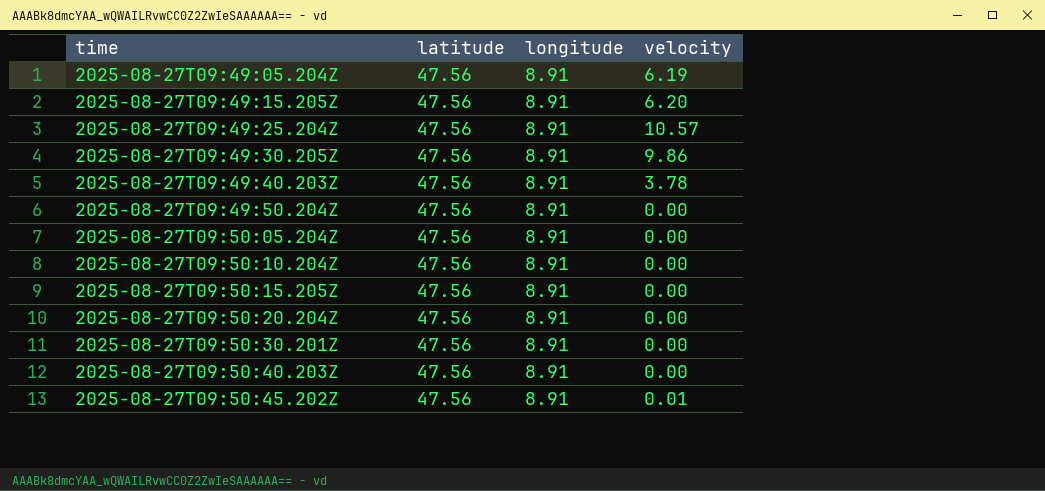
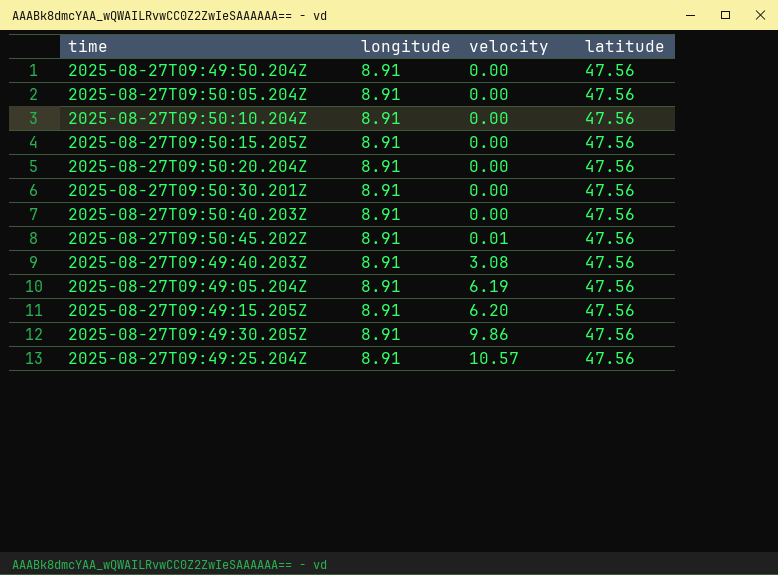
row order: time ascending -> velocity ascending
column latitude | position: 2 -> 4
2025-08-27T09:49:40.203Z | velocity: 3.78 -> 3.08

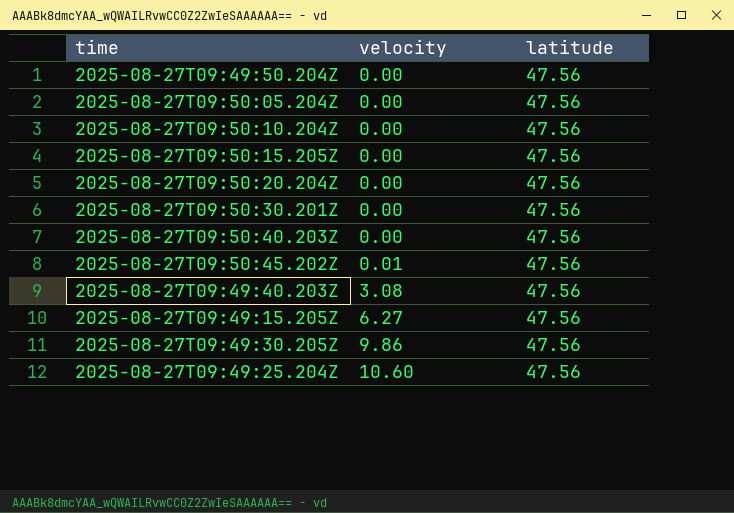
column longitude | position: 2 -> none
row 2025-08-27T09:49:05.204Z: 8.91 | 6.19 | 47.56 -> none
2025-08-27T09:49:15.205Z | velocity: 6.20 -> 6.27
2025-08-27T09:49:25.204Z | velocity: 10.57 -> 10.60

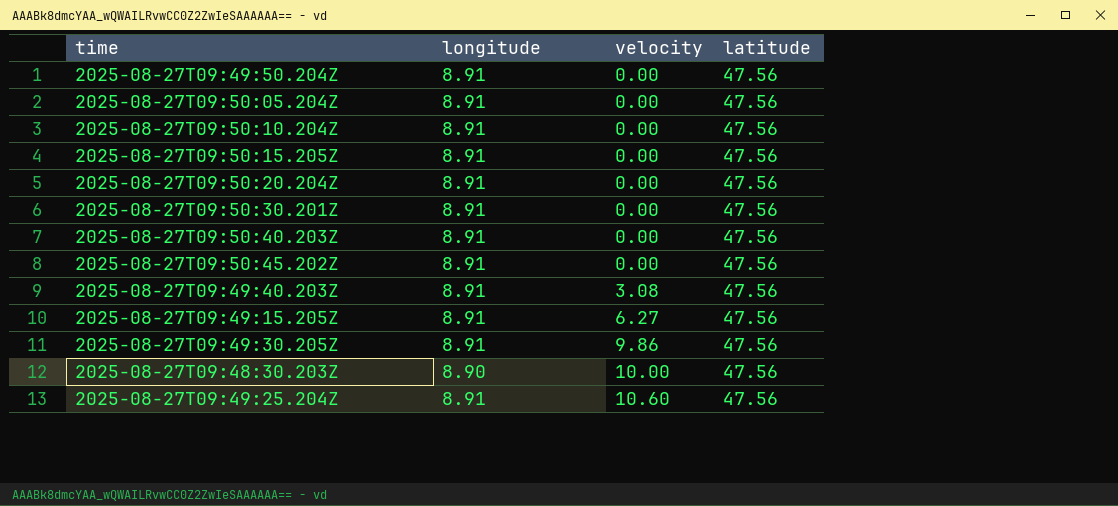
column longitude | position: none -> 2
2025-08-27T09:50:45.202Z | velocity: 0.01 -> 0.00
row 2025-08-27T09:48:30.203Z: none -> 8.90 | 10.00 | 47.56

